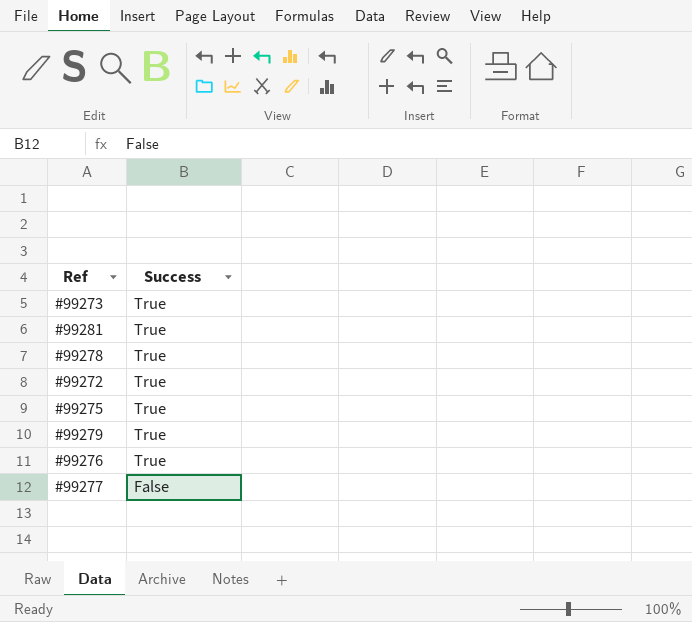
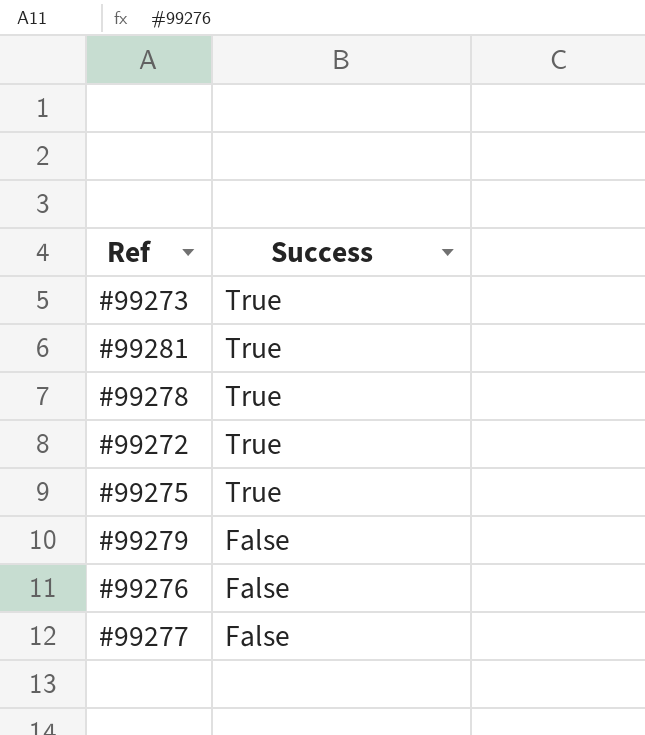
#99279 | Success: True -> False
#99276 | Success: True -> False

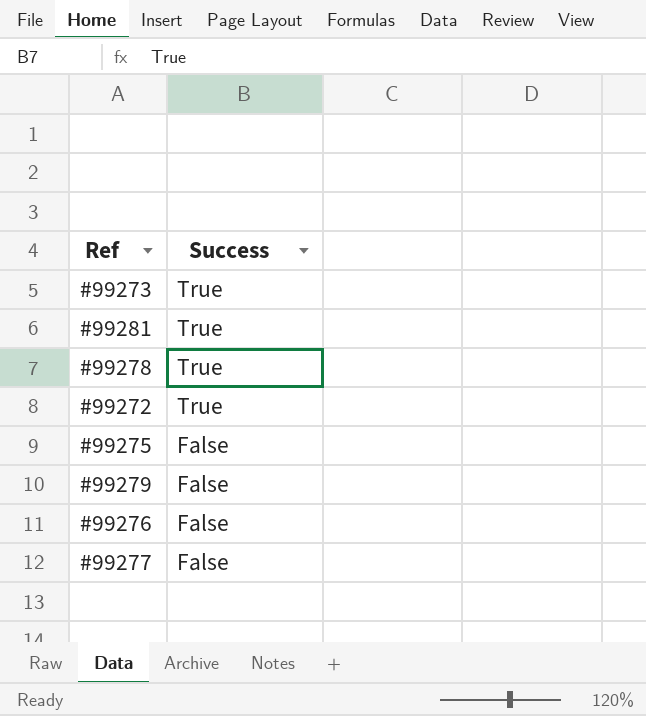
#99275 | Success: True -> False

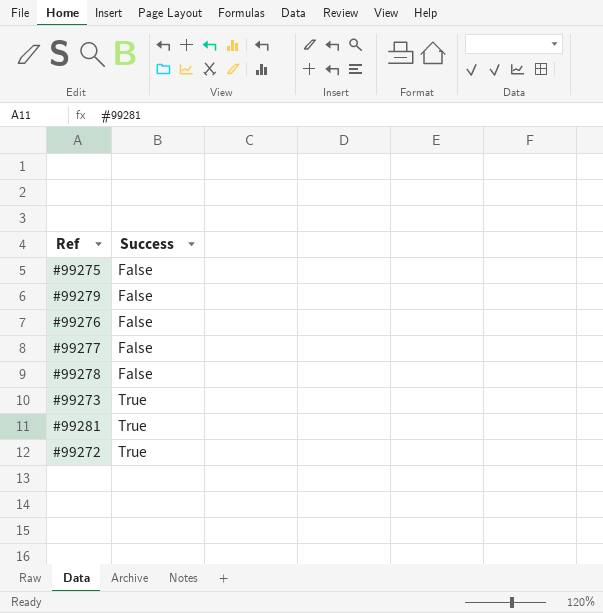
row order: Success descending -> Success ascending
#99278 | Success: True -> False

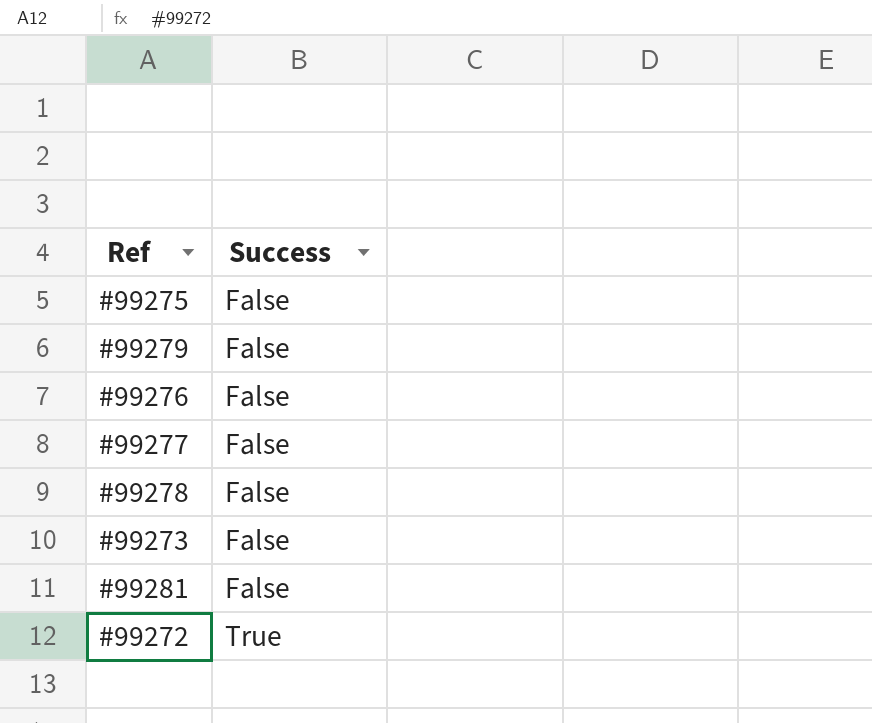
#99273 | Success: True -> False
#99281 | Success: True -> False

